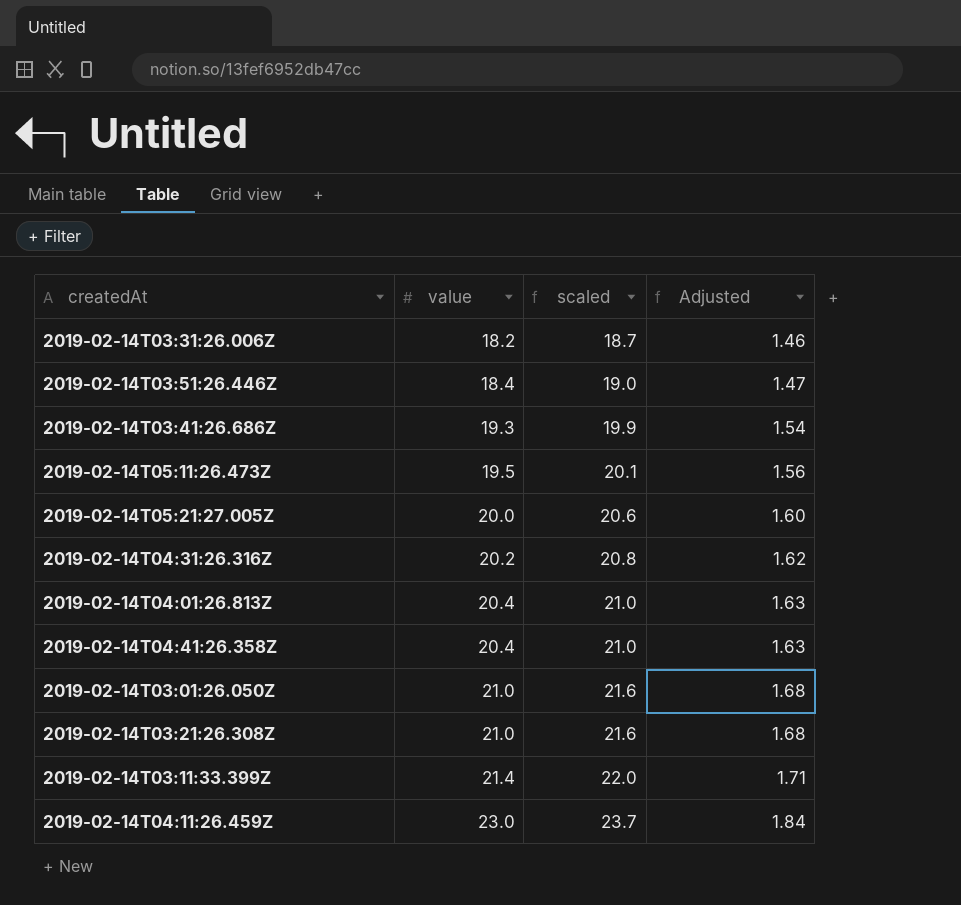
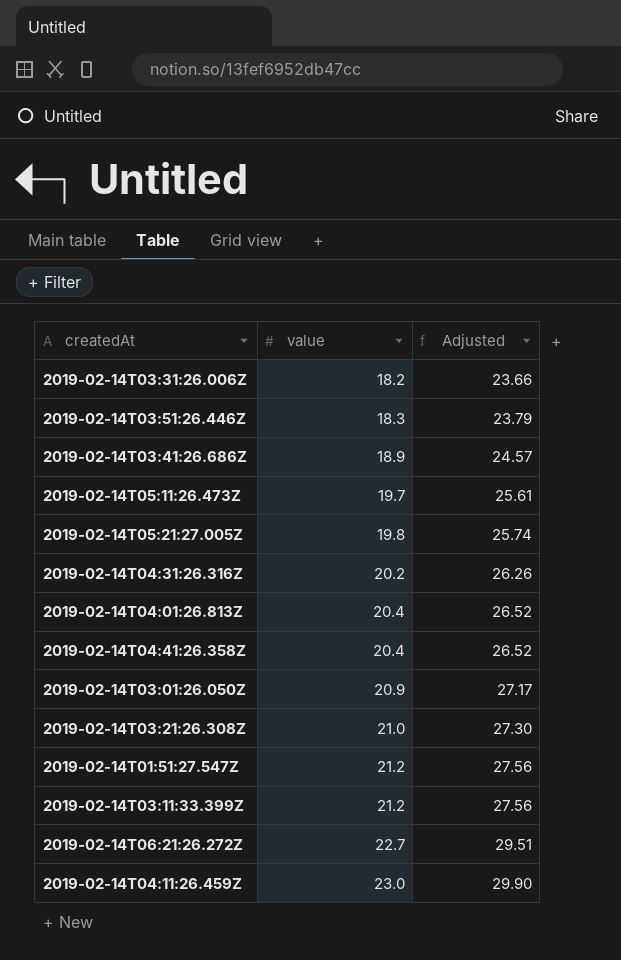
column scaled | formula: [value] * 1.03 -> none
column Adjusted | formula: [value] * 0.08 -> [value] * 1.3
2019-02-14T03:51:26.446Z | value: 18.4 -> 18.3
2019-02-14T03:41:26.686Z | value: 19.3 -> 18.9
2019-02-14T05:11:26.473Z | value: 19.5 -> 19.7
2019-02-14T05:21:27.005Z | value: 20.0 -> 19.8
2019-02-14T03:01:26.050Z | value: 21.0 -> 20.9
row 2019-02-14T01:51:27.547Z: none -> 21.2 | 27.56
2019-02-14T03:11:33.399Z | value: 21.4 -> 21.2
row 2019-02-14T06:21:26.272Z: none -> 22.7 | 29.51

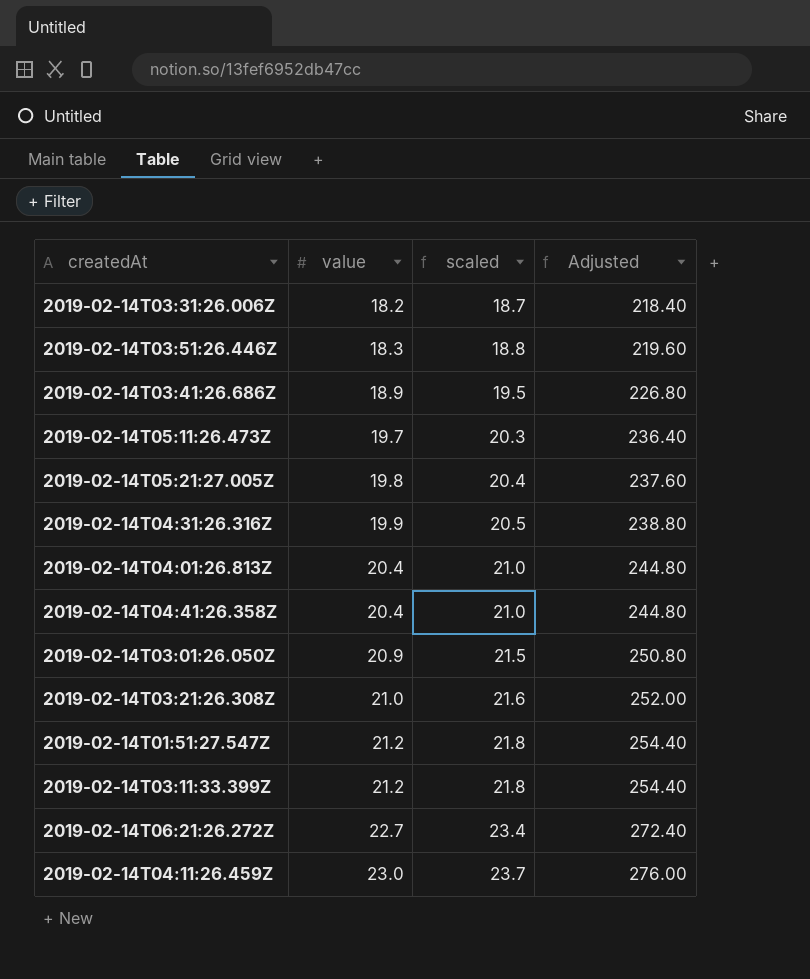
column scaled | formula: none -> [value] * 1.03
column Adjusted | formula: [value] * 1.3 -> [value] * 12
2019-02-14T04:31:26.316Z | value: 20.2 -> 19.9

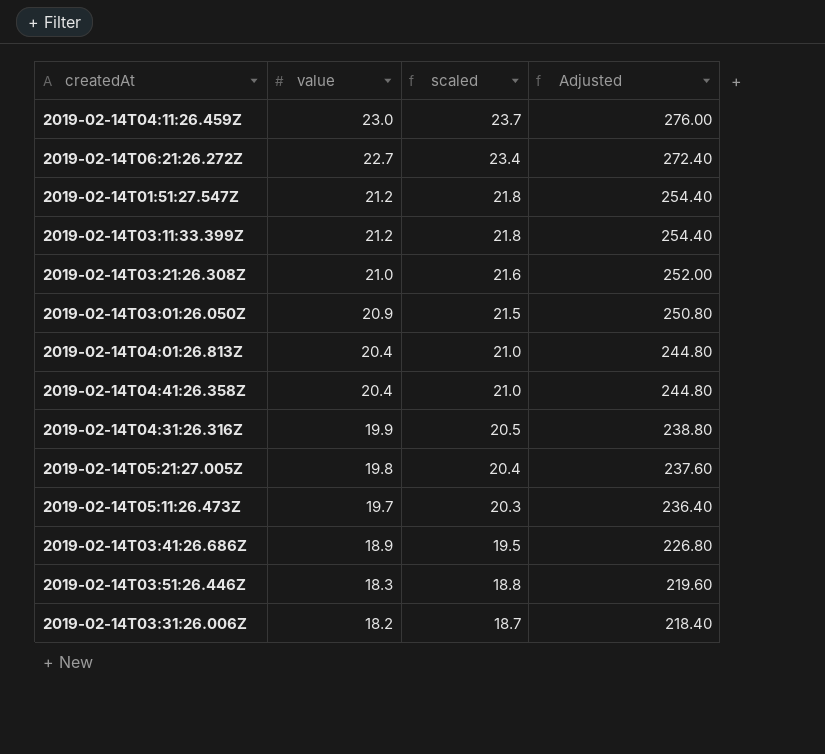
row order: value ascending -> value descending

